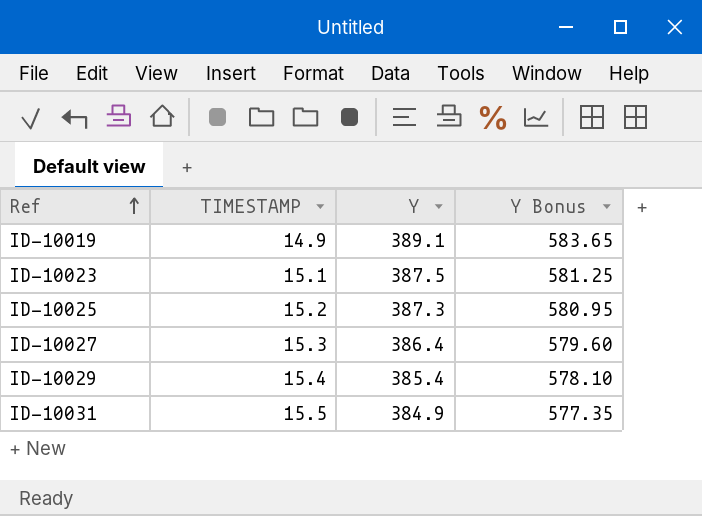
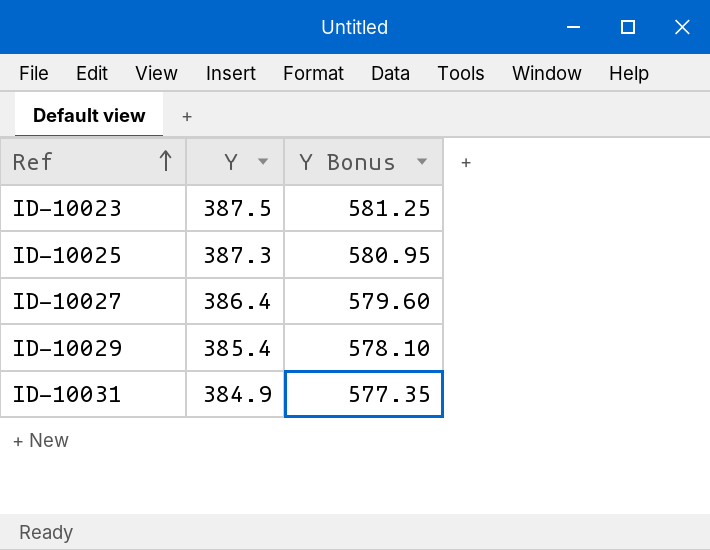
column TIMESTAMP | position: 2 -> none
row ID-10019: 14.9 | 389.1 | 583.65 -> none

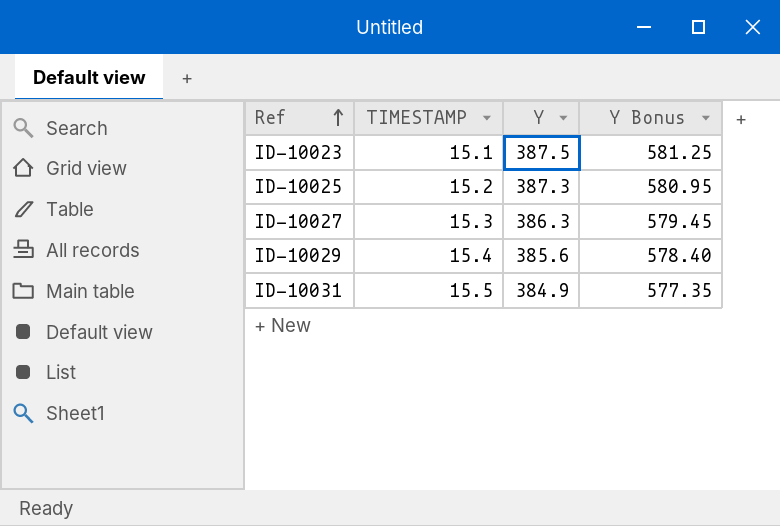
column TIMESTAMP | position: none -> 2
ID-10027 | Y: 386.4 -> 386.3
ID-10027 | Y Bonus: 579.60 -> 579.45
ID-10029 | Y: 385.4 -> 385.6
ID-10029 | Y Bonus: 578.10 -> 578.40

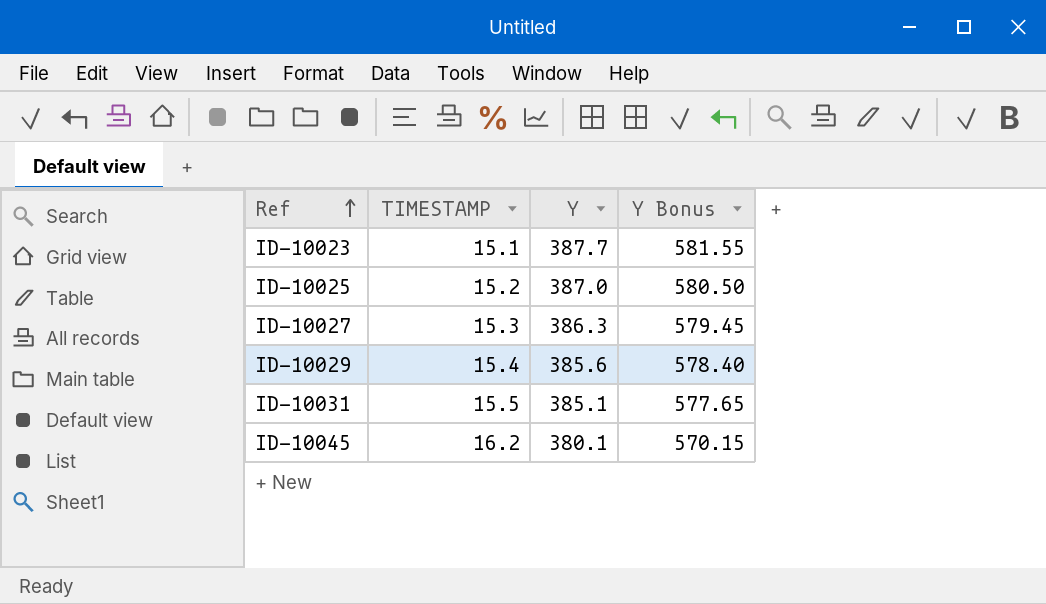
ID-10023 | Y: 387.5 -> 387.7
ID-10023 | Y Bonus: 581.25 -> 581.55
ID-10025 | Y: 387.3 -> 387.0
ID-10025 | Y Bonus: 580.95 -> 580.50
ID-10031 | Y: 384.9 -> 385.1
ID-10031 | Y Bonus: 577.35 -> 577.65
row ID-10045: none -> 16.2 | 380.1 | 570.15

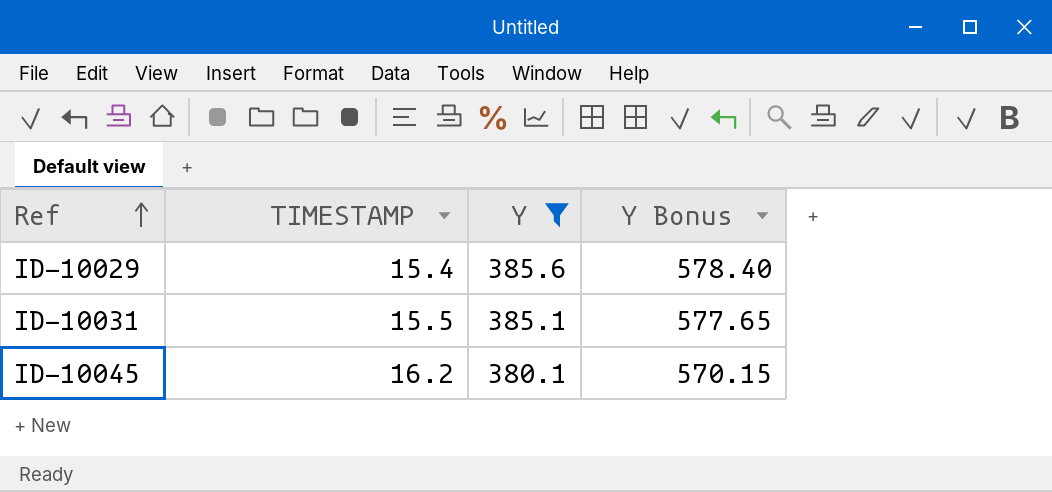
filter: none -> Y <= 385.6

